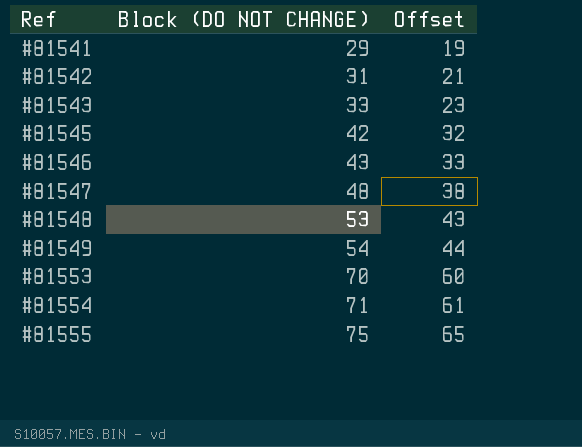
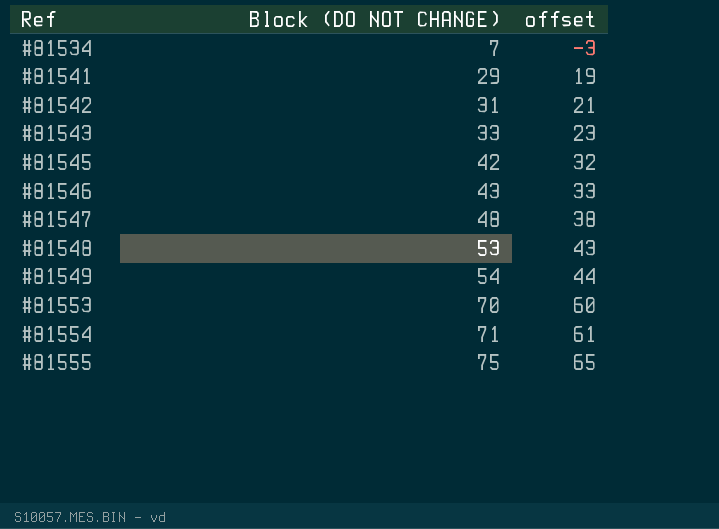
column name: Offset -> offset
row #81534: none -> 7 | -3

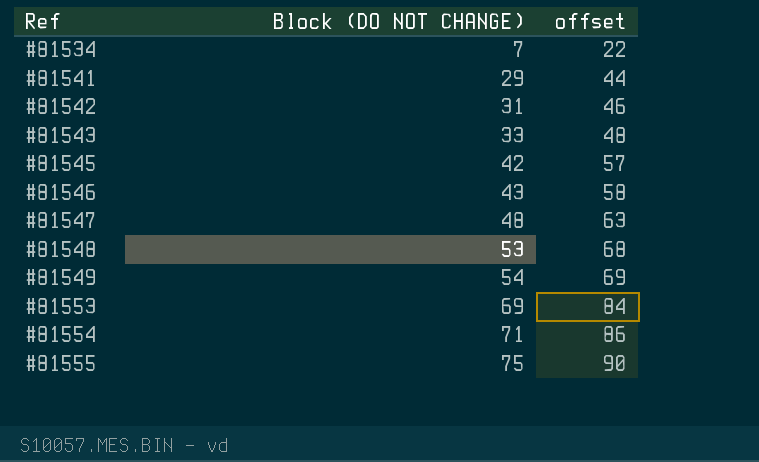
column offset | formula: [Block (DO NOT CHANGE)] - 10 -> [Block (DO NOT CHANGE)] + 15
#81553 | Block (DO NOT CHANGE): 70 -> 69

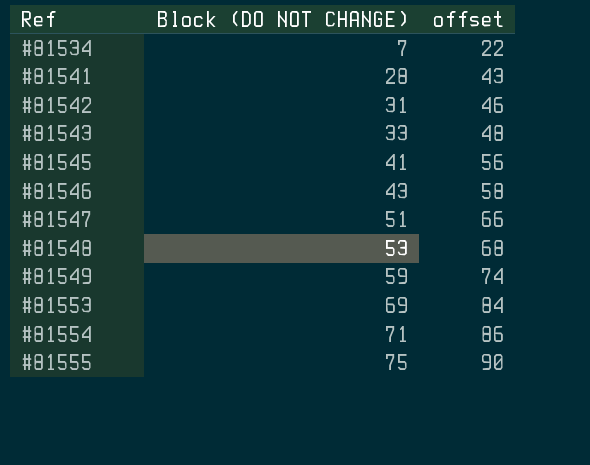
#81541 | Block (DO NOT CHANGE): 29 -> 28
#81541 | offset: 44 -> 43
#81545 | Block (DO NOT CHANGE): 42 -> 41
#81545 | offset: 57 -> 56
#81547 | Block (DO NOT CHANGE): 48 -> 51
#81547 | offset: 63 -> 66
#81549 | Block (DO NOT CHANGE): 54 -> 59
#81549 | offset: 69 -> 74

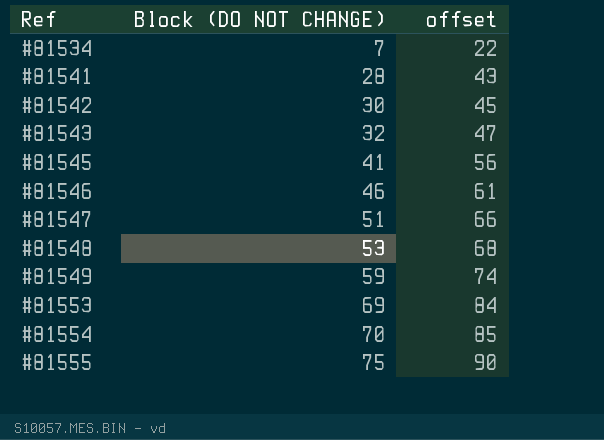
#81542 | Block (DO NOT CHANGE): 31 -> 30
#81542 | offset: 46 -> 45
#81543 | Block (DO NOT CHANGE): 33 -> 32
#81543 | offset: 48 -> 47
#81546 | Block (DO NOT CHANGE): 43 -> 46
#81546 | offset: 58 -> 61
#81554 | Block (DO NOT CHANGE): 71 -> 70
#81554 | offset: 86 -> 85

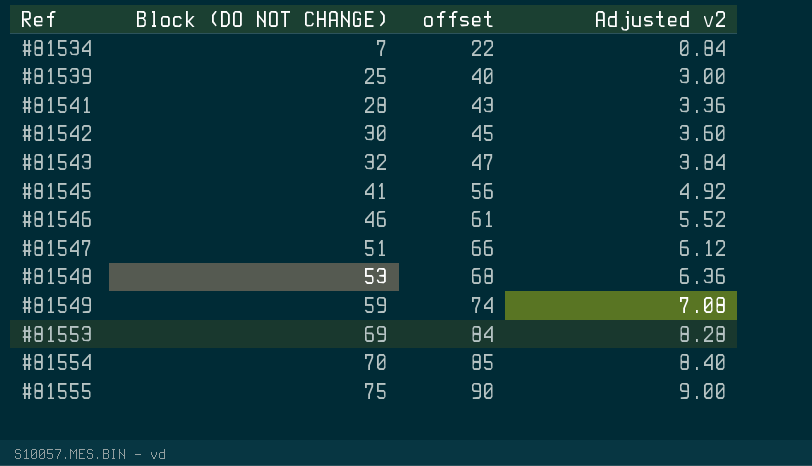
column Adjusted v2 | formula: none -> [Block (DO NOT CHANGE)] * 0.12
row #81539: none -> 25 | 40 | 3.00

